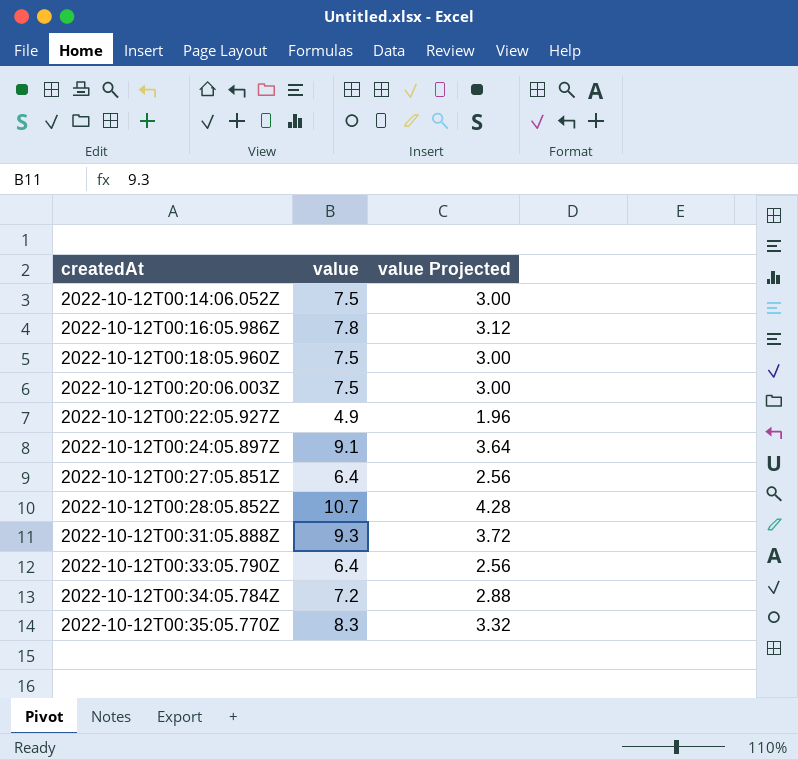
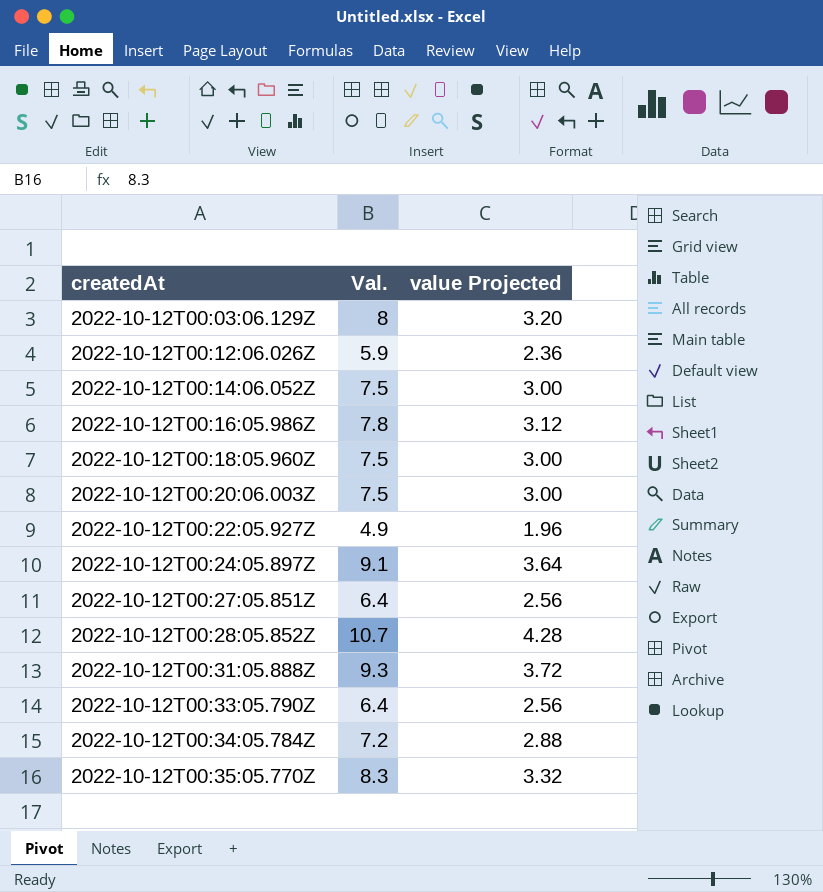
column name: value -> Val.
row 2022-10-12T00:03:06.129Z: none -> 8 | 3.20
row 2022-10-12T00:12:06.026Z: none -> 5.9 | 2.36

